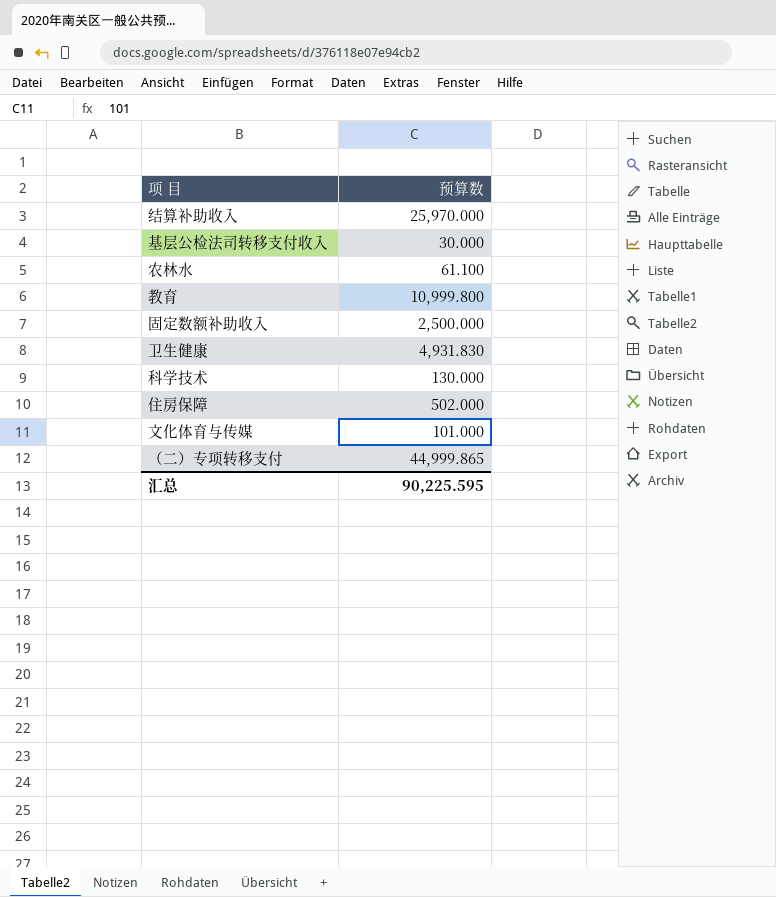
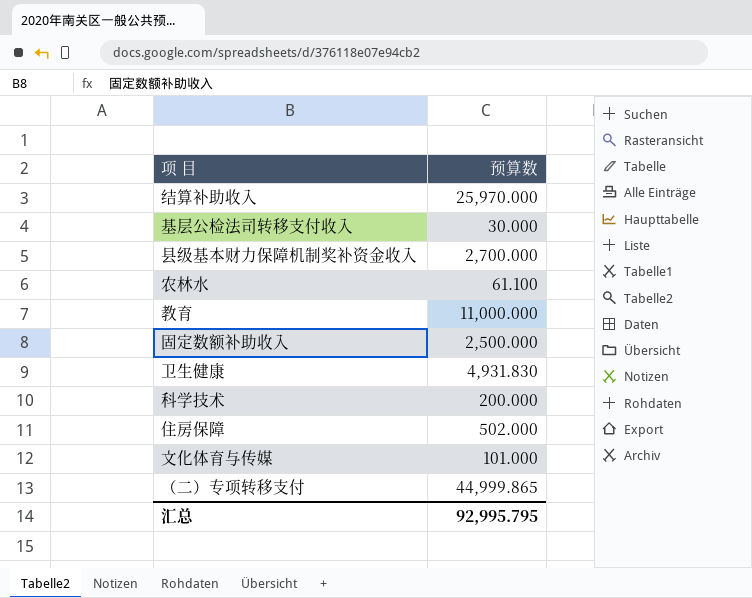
row 县级基本财力保障机制奖补资金收入: none -> 2,700.000
教育 | 预算数: 10,999.800 -> 11,000.000
科学技术 | 预算数: 130.000 -> 200.000
汇总 | 预算数: 90,225.595 -> 92,995.795

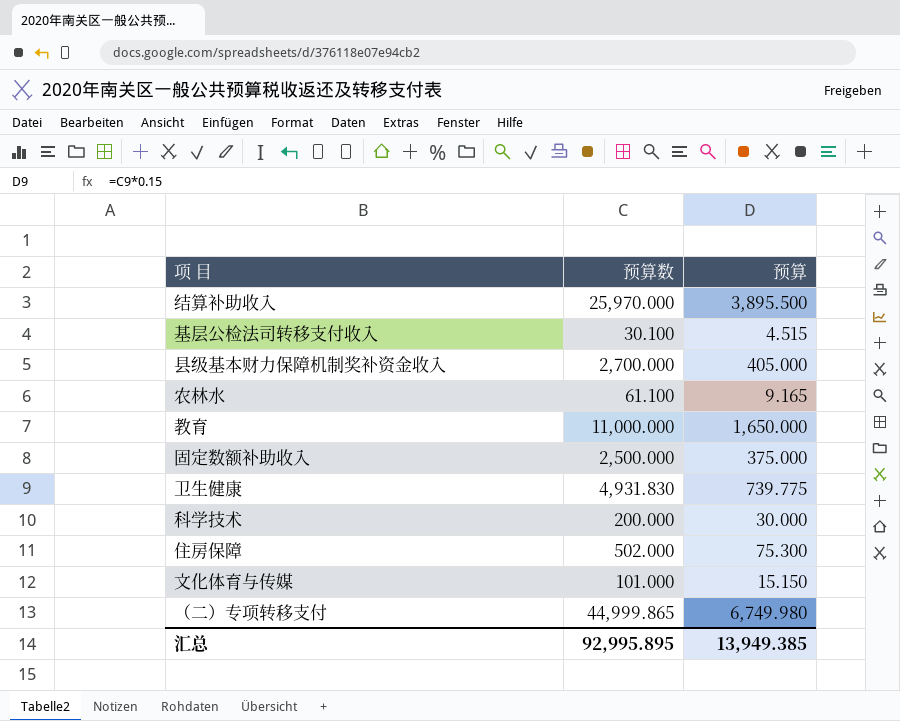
column 预算 | formula: none -> [预算数] * 0.15
基层公检法司转移支付收入 | 预算数: 30.000 -> 30.100
汇总 | 预算数: 92,995.795 -> 92,995.895

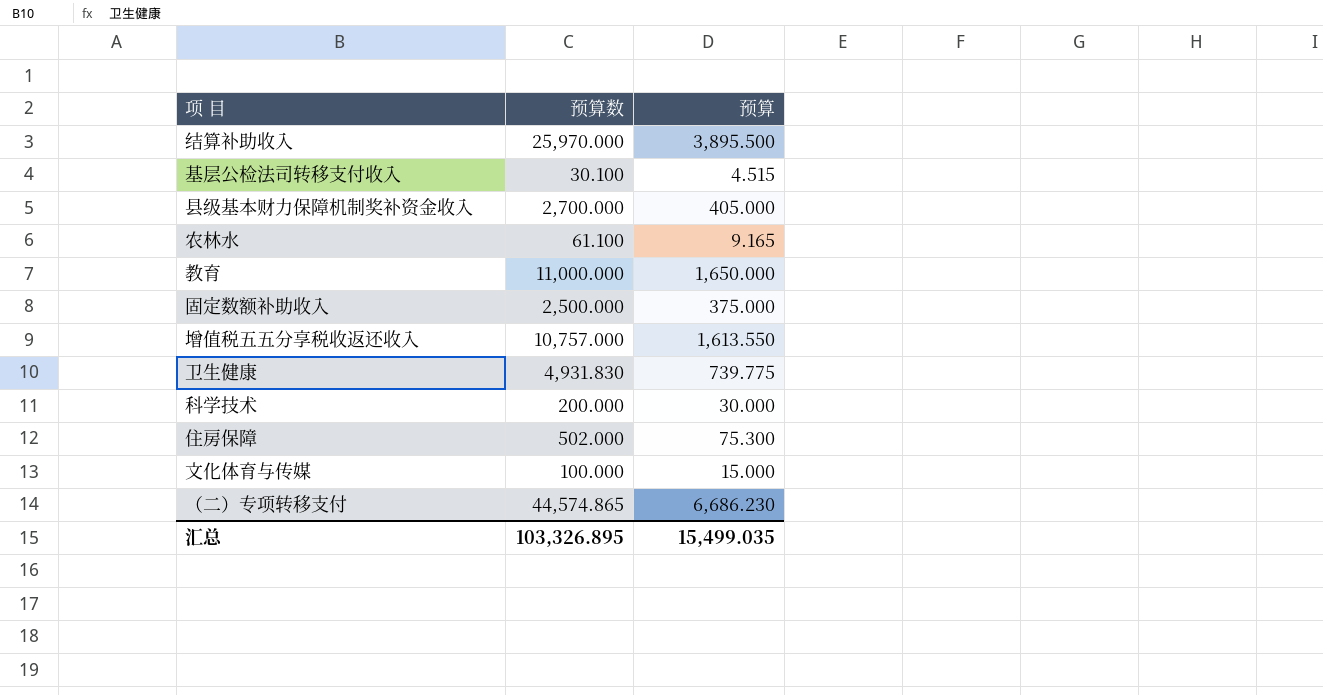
row 增值税五五分享税收返还收入: none -> 10,757.000 | 1,613.550
文化体育与传媒 | 预算数: 101.000 -> 100.000
文化体育与传媒 | 预算: 15.150 -> 15.000
（二）专项转移支付 | 预算数: 44,999.865 -> 44,574.865
（二）专项转移支付 | 预算: 6,749.980 -> 6,686.230
汇总 | 预算数: 92,995.895 -> 103,326.895
汇总 | 预算: 13,949.385 -> 15,499.035

